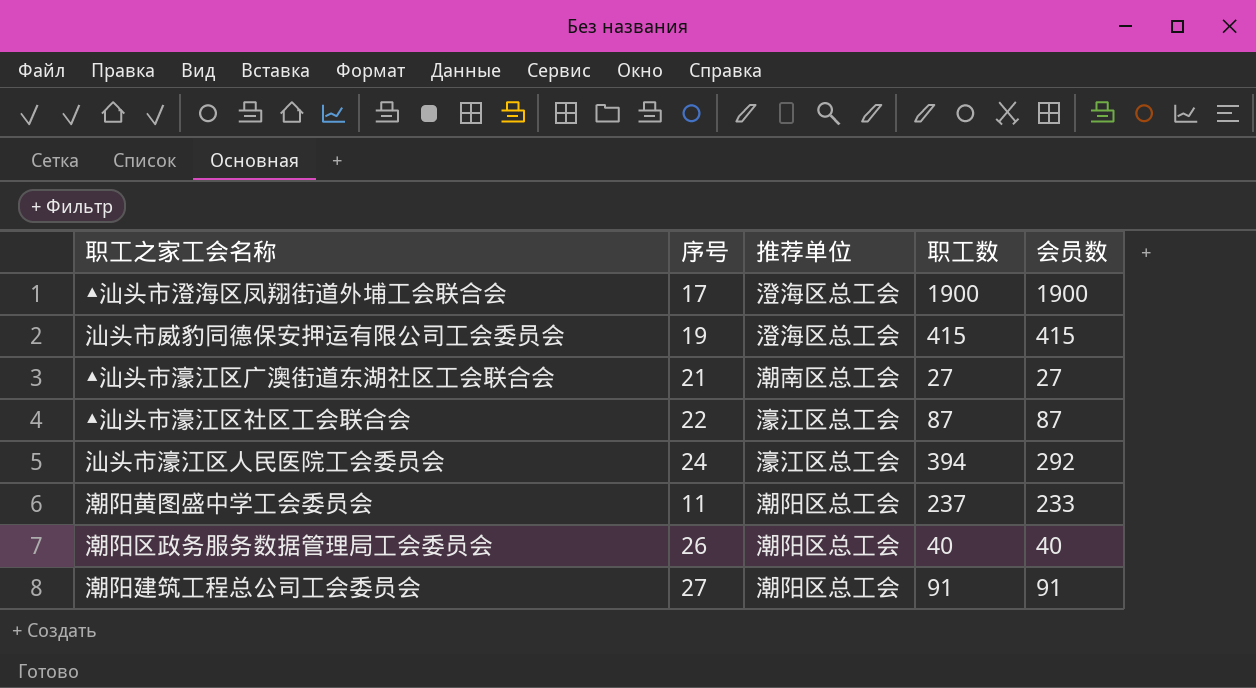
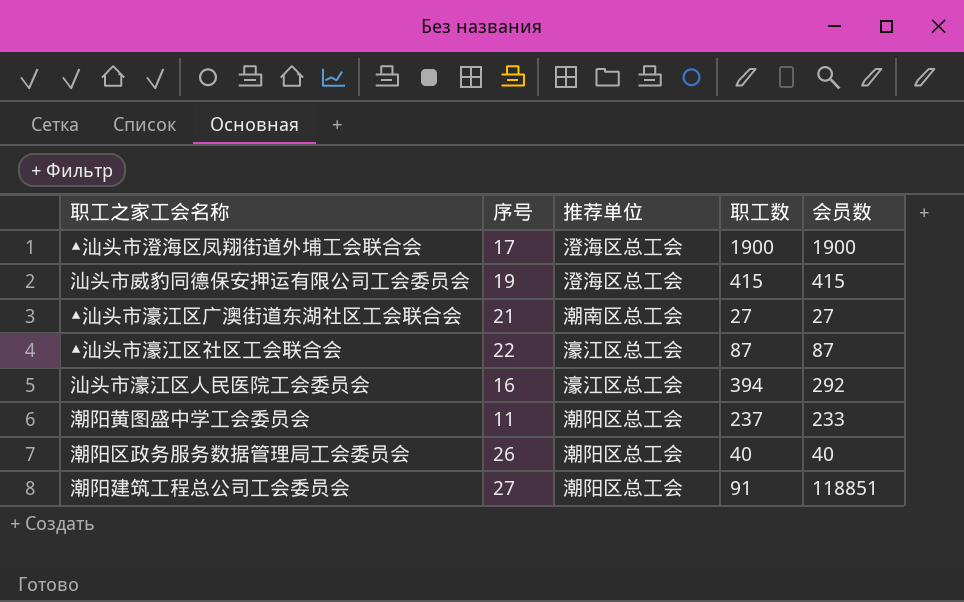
汕头市濠江区人民医院工会委员会 | 序号: 24 -> 16
潮阳建筑工程总公司工会委员会 | 会员数: 91 -> 118851

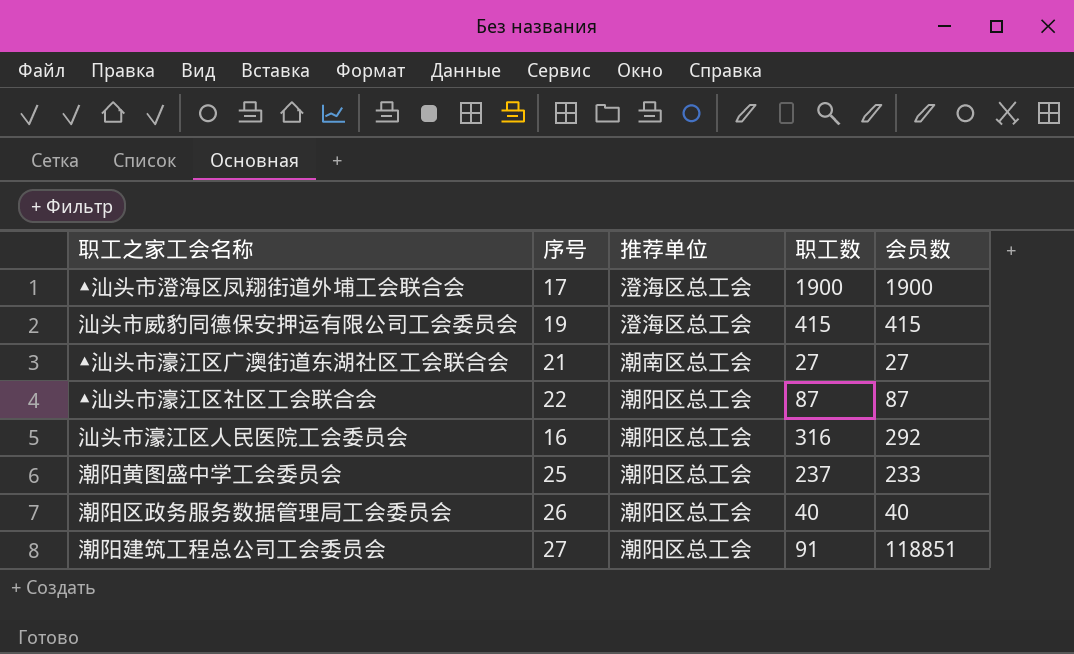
▲汕头市濠江区社区工会联合会 | 推荐单位: 濠江区总工会 -> 潮阳区总工会
汕头市濠江区人民医院工会委员会 | 推荐单位: 濠江区总工会 -> 潮阳区总工会
汕头市濠江区人民医院工会委员会 | 职工数: 394 -> 316
潮阳黄图盛中学工会委员会 | 序号: 11 -> 25

